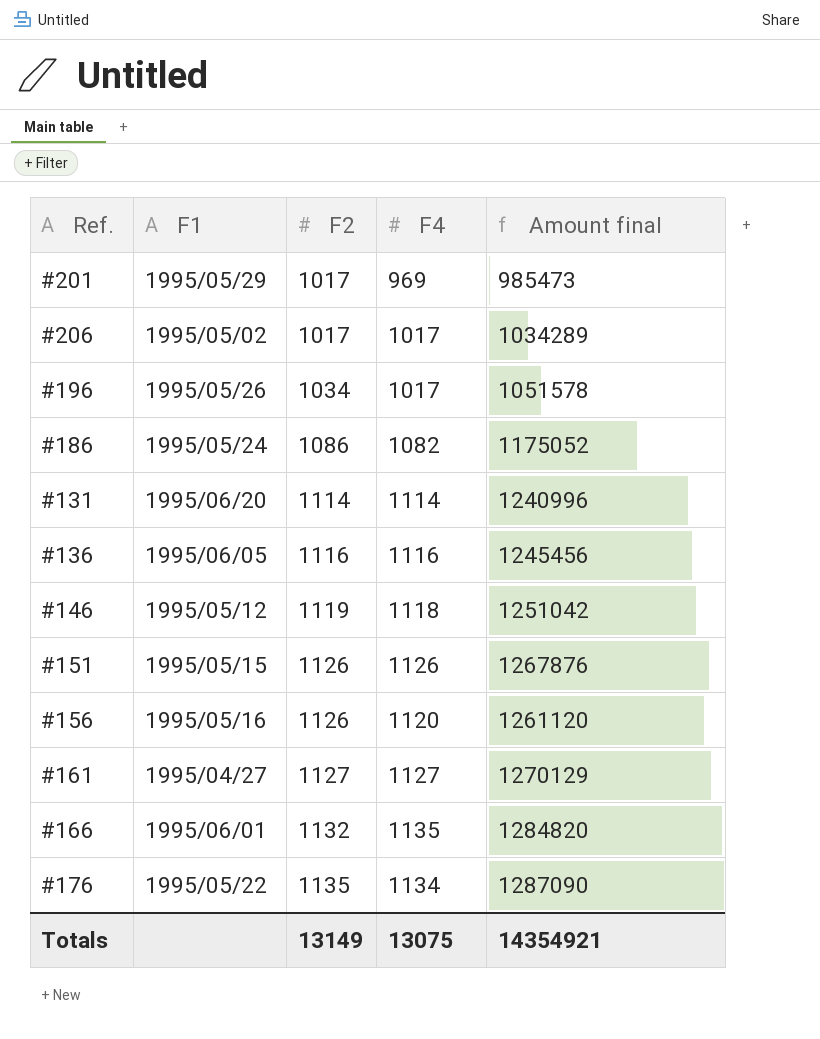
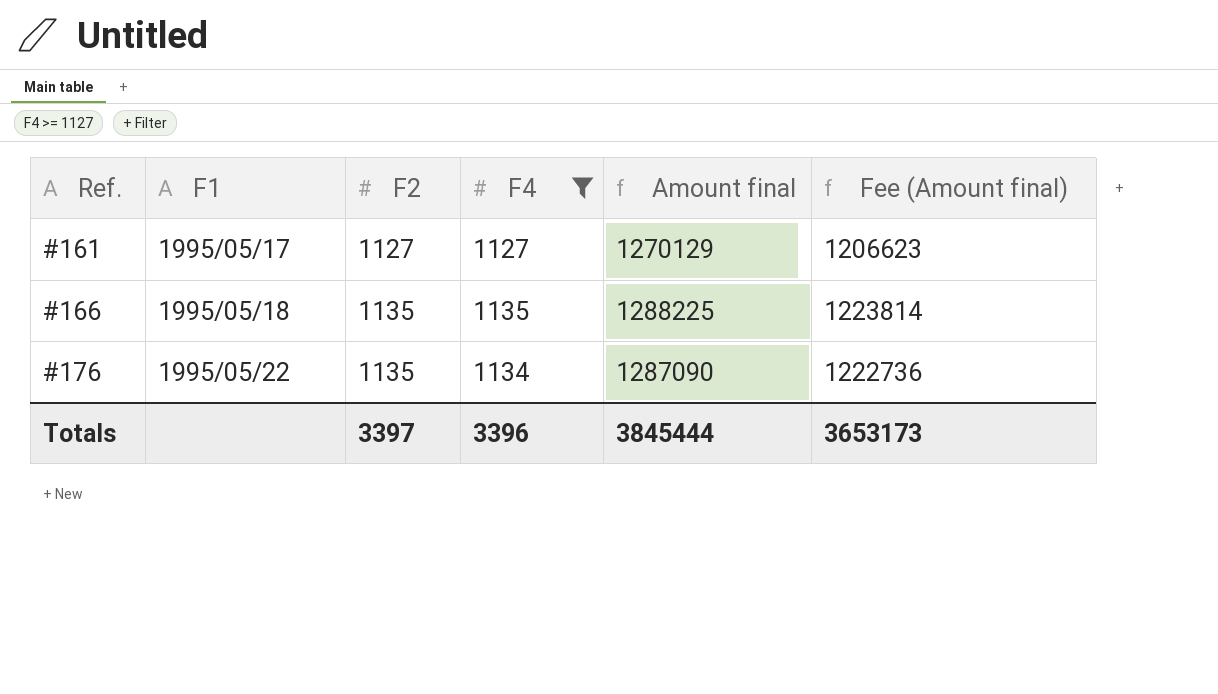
filter: none -> F4 >= 1127
column Fee (Amount final) | formula: none -> [Amount final] * 0.95
#161 | F1: 1995/04/27 -> 1995/05/17
#166 | F1: 1995/06/01 -> 1995/05/18
#166 | F2: 1132 -> 1135
#166 | Amount final: 1284820 -> 1288225
Totals | F2: 13149 -> 3397
Totals | F4: 13075 -> 3396
Totals | Amount final: 14354921 -> 3845444

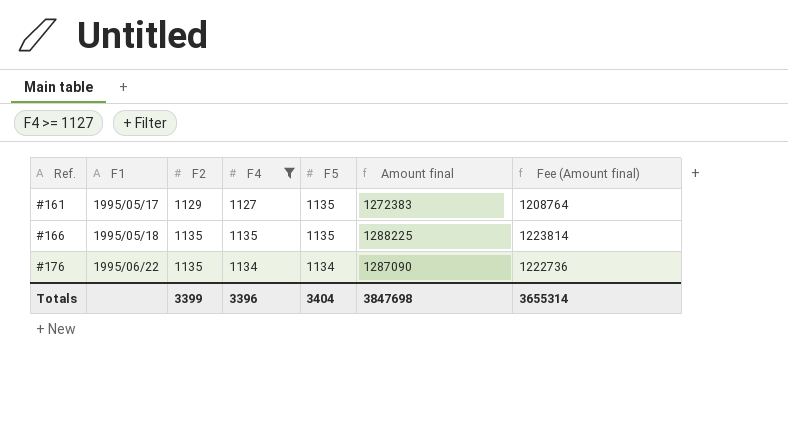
column F5 | position: none -> 5
#161 | F2: 1127 -> 1129
#161 | Amount final: 1270129 -> 1272383
#161 | Fee (Amount final): 1206623 -> 1208764
#176 | F1: 1995/05/22 -> 1995/06/22
Totals | F2: 3397 -> 3399
Totals | Amount final: 3845444 -> 3847698
Totals | Fee (Amount final): 3653173 -> 3655314

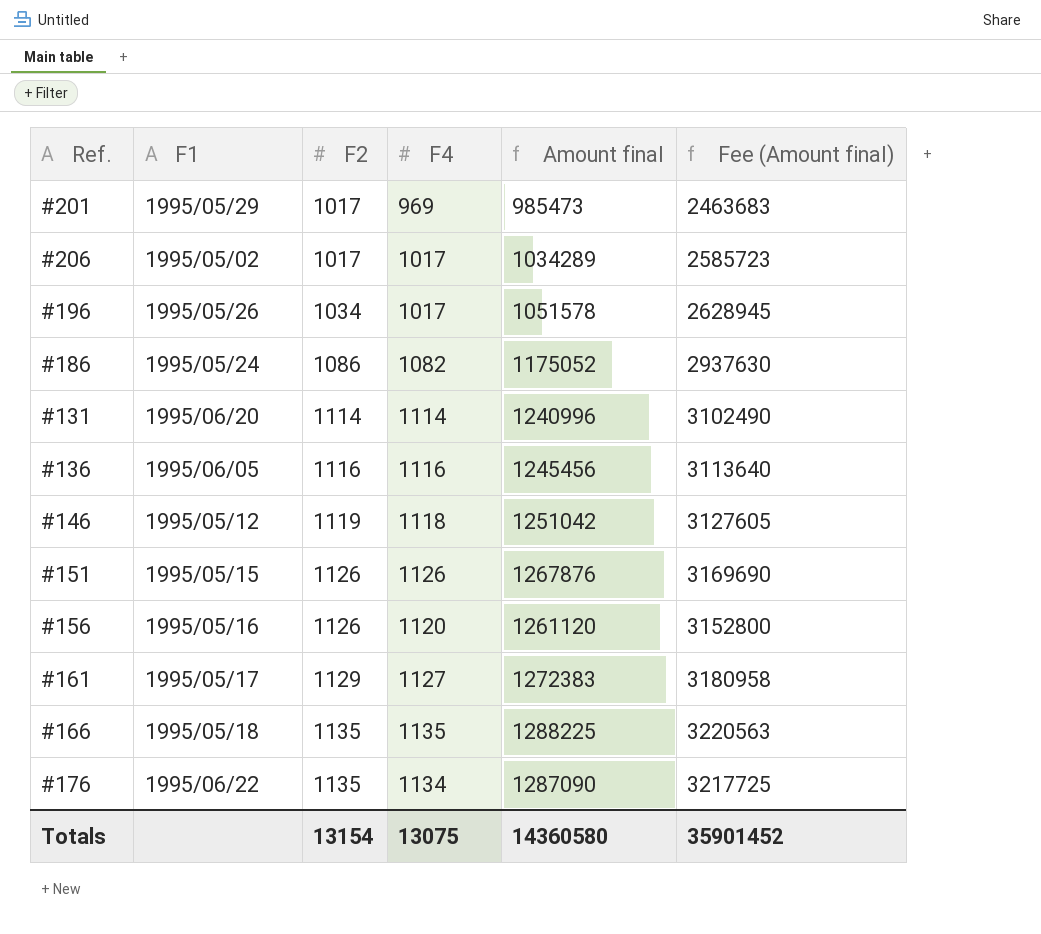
filter: F4 >= 1127 -> none
column F5 | position: 5 -> none
column Fee (Amount final) | formula: [Amount final] * 0.95 -> [Amount final] * 2.5
Totals | F2: 3399 -> 13154
Totals | F4: 3396 -> 13075
Totals | Amount final: 3847698 -> 14360580
Totals | Fee (Amount final): 3655314 -> 35901452

